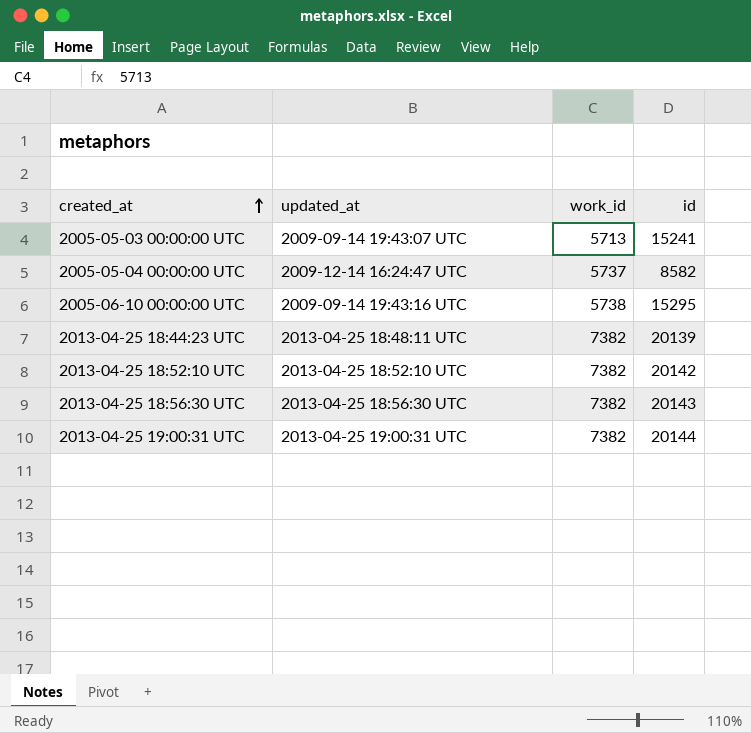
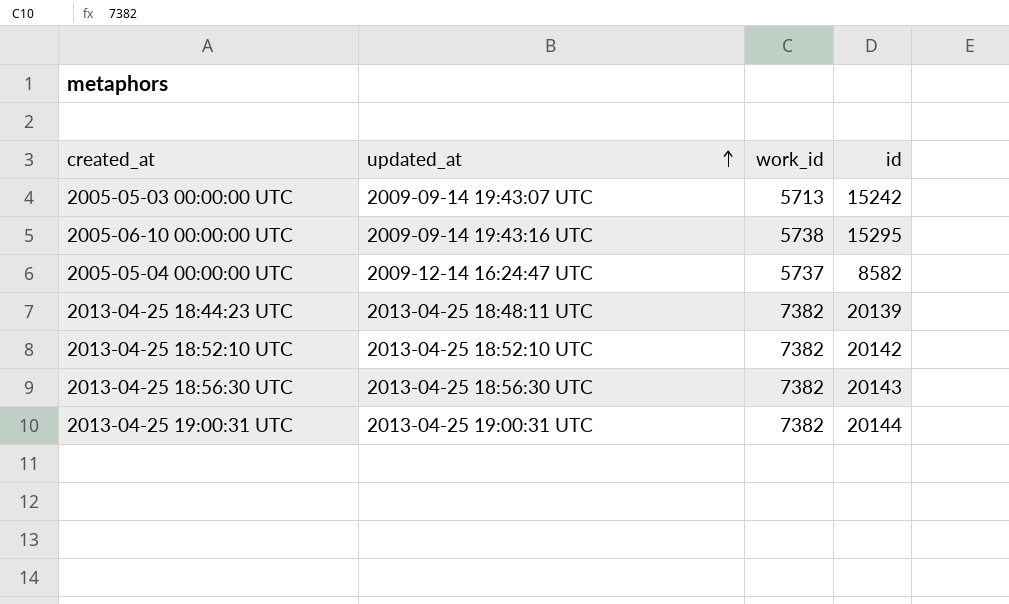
row order: created_at ascending -> updated_at ascending
2005-05-03 00:00:00 UTC | id: 15241 -> 15242

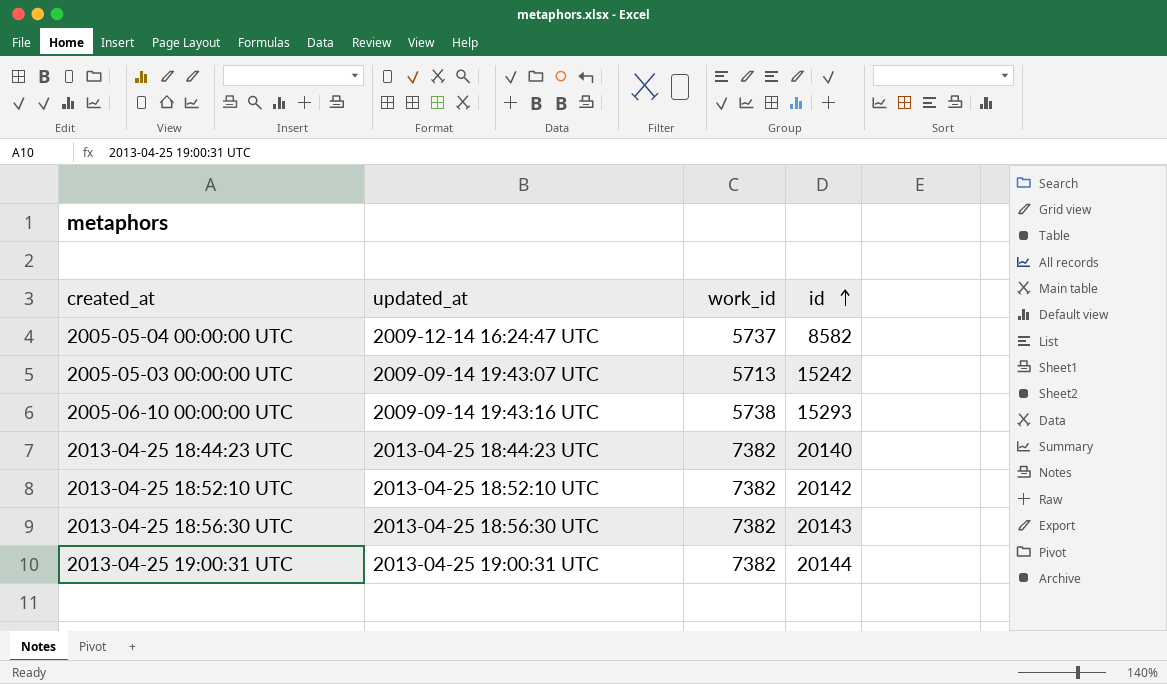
row order: updated_at ascending -> id ascending
2005-06-10 00:00:00 UTC | id: 15295 -> 15293
2013-04-25 18:44:23 UTC | updated_at: 2013-04-25 18:48:11 UTC -> 2013-04-25 18:44:23 UTC
2013-04-25 18:44:23 UTC | id: 20139 -> 20140

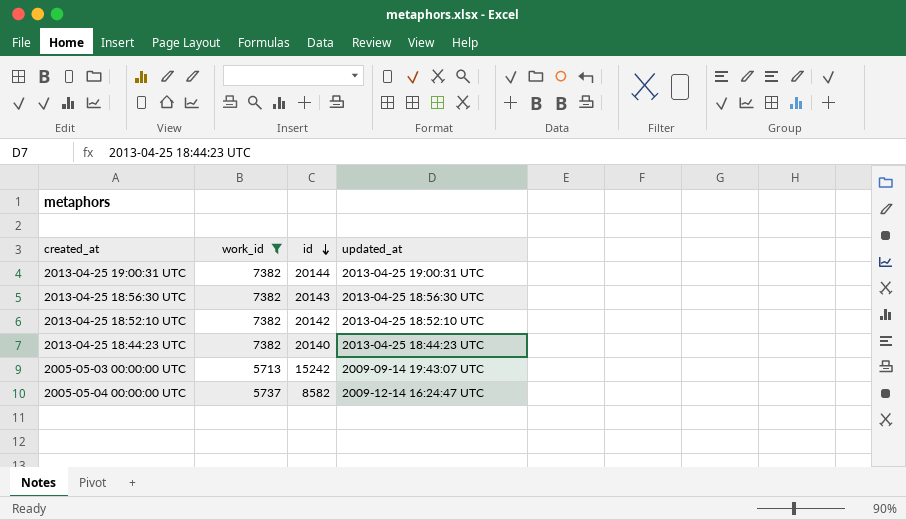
filter: none -> work_id != 5738
row order: id ascending -> id descending
column updated_at | position: 2 -> 4

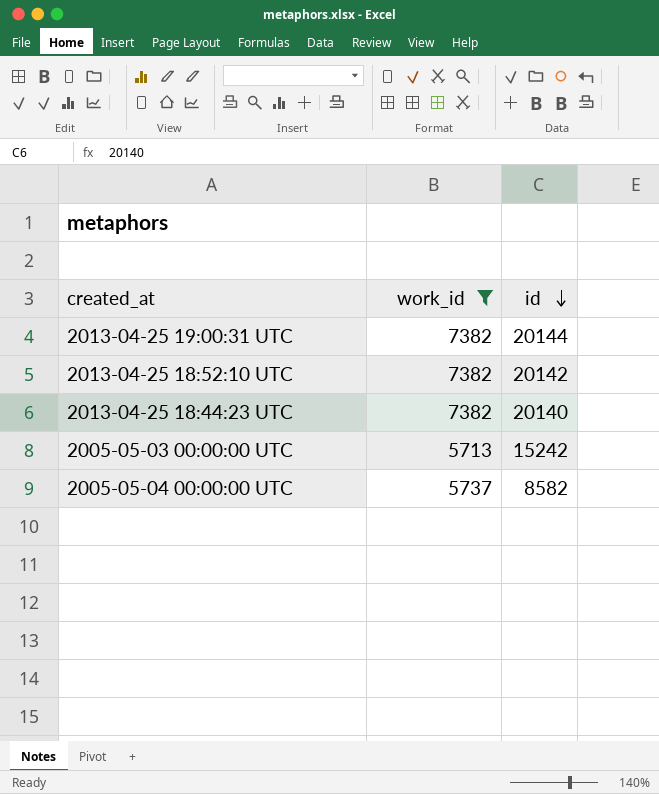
column updated_at | position: 4 -> none
row 2013-04-25 18:56:30 UTC: 7382 | 20143 | 2013-04-25 18:56:30 UTC -> none

